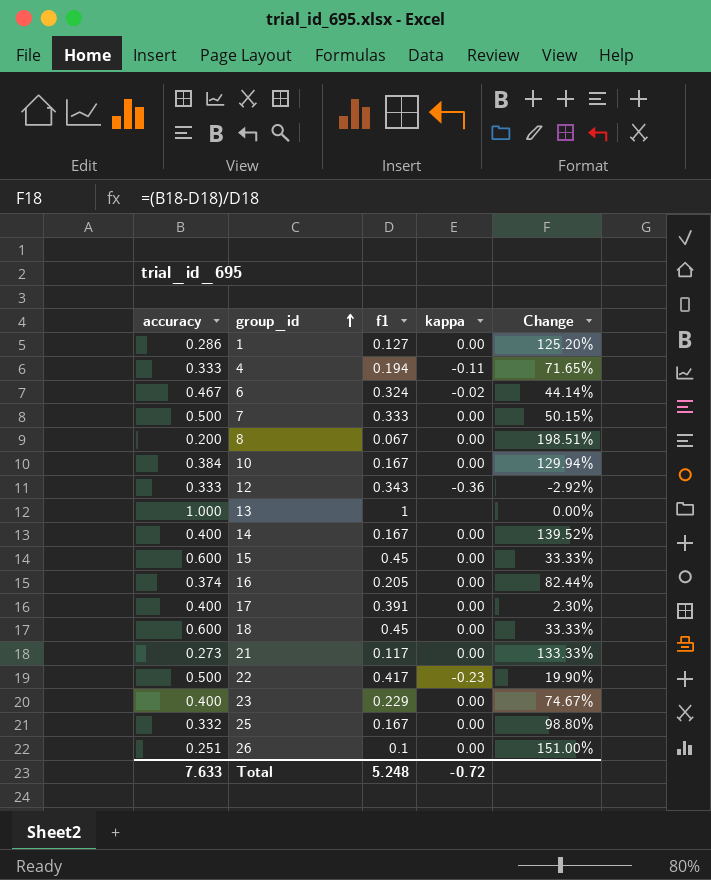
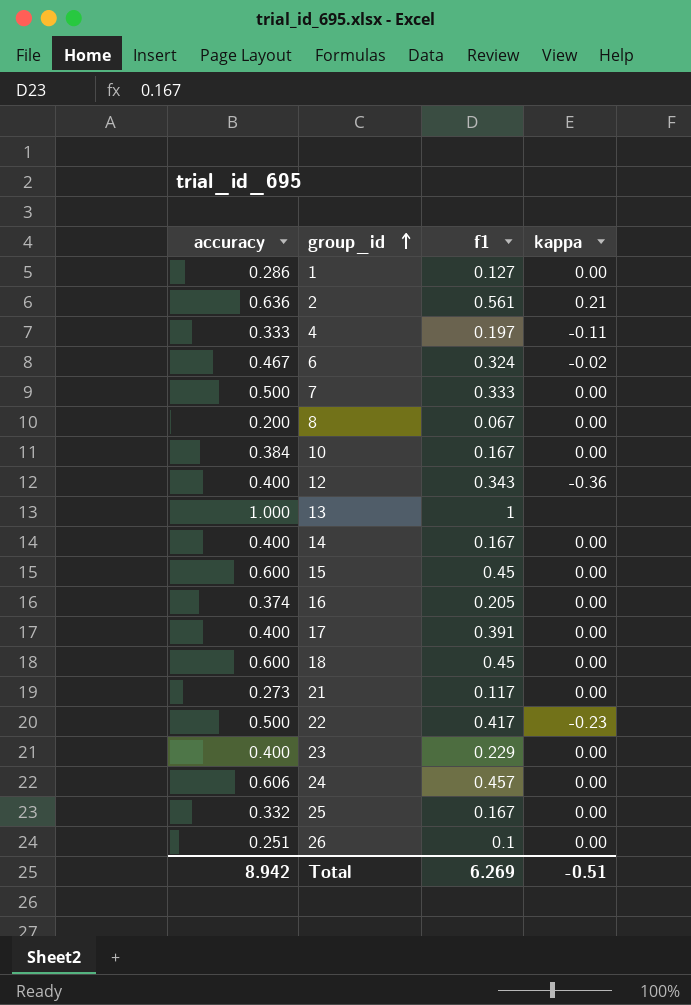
column Change | formula: ([accuracy] - [f1]) / [f1] -> none
row 2: none -> 0.636 | 0.561 | 0.21
4 | f1: 0.194 -> 0.197
12 | accuracy: 0.333 -> 0.400
row 24: none -> 0.606 | 0.457 | 0.00
Total | accuracy: 7.633 -> 8.942
Total | f1: 5.248 -> 6.269
Total | kappa: -0.72 -> -0.51

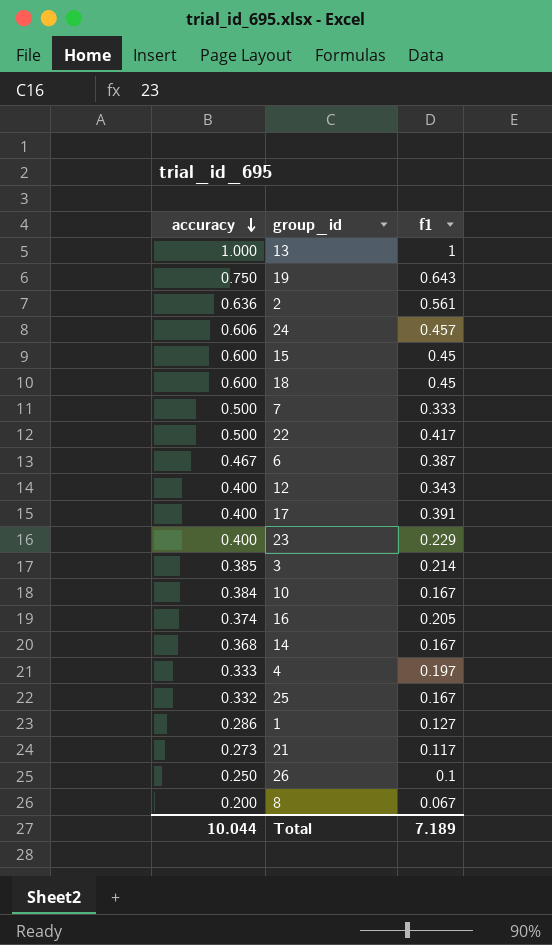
row order: group_id ascending -> accuracy descending
column kappa | position: 4 -> none
row 19: none -> 0.750 | 0.643
6 | f1: 0.324 -> 0.387
row 3: none -> 0.385 | 0.214
14 | accuracy: 0.400 -> 0.368
26 | accuracy: 0.251 -> 0.250
Total | accuracy: 8.942 -> 10.044
Total | f1: 6.269 -> 7.189

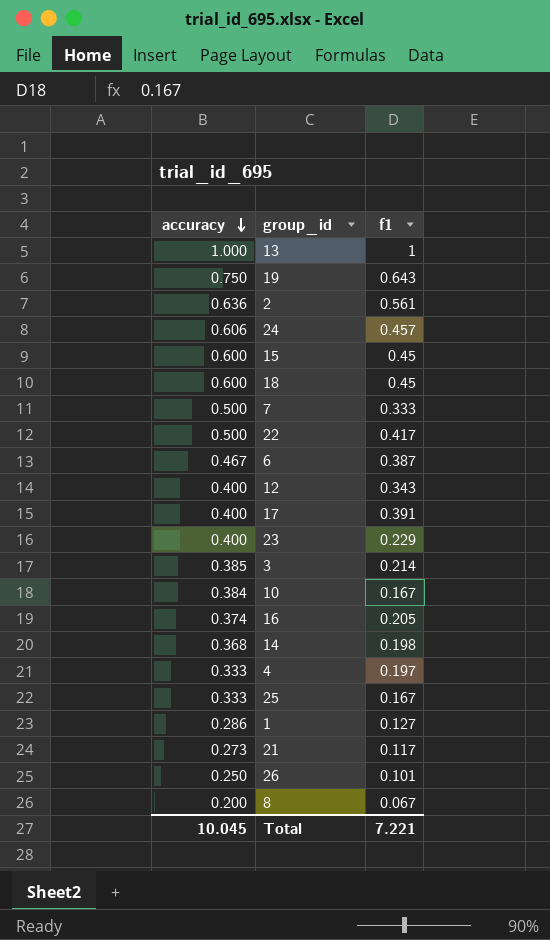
14 | f1: 0.167 -> 0.198
25 | accuracy: 0.332 -> 0.333
26 | f1: 0.1 -> 0.101
Total | accuracy: 10.044 -> 10.045
Total | f1: 7.189 -> 7.221

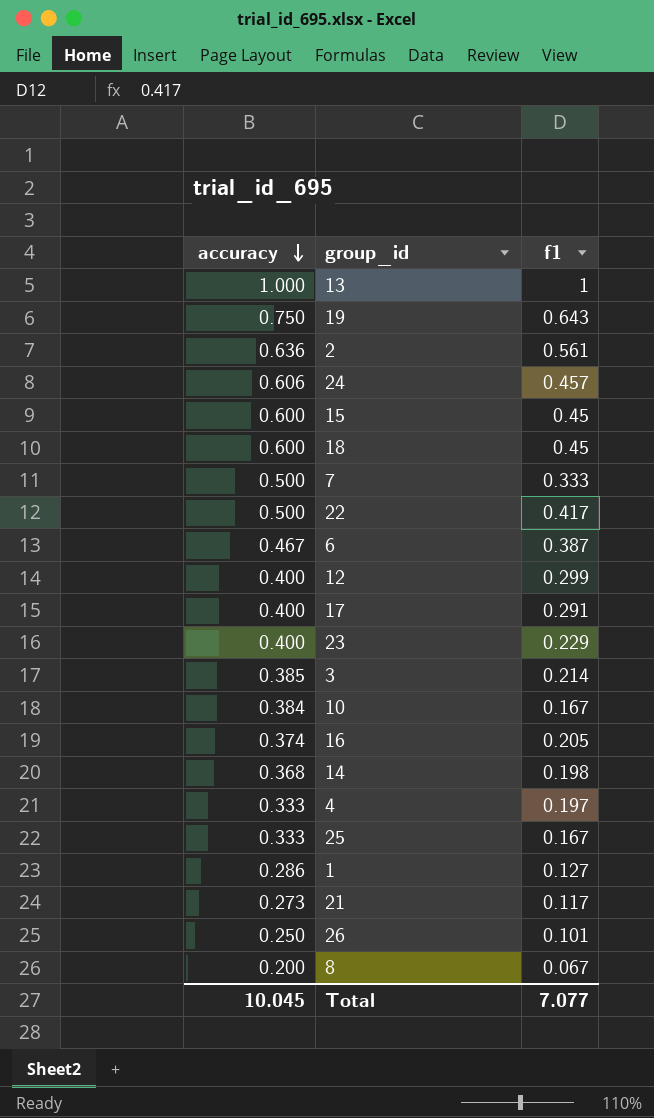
12 | f1: 0.343 -> 0.299
17 | f1: 0.391 -> 0.291
Total | f1: 7.221 -> 7.077

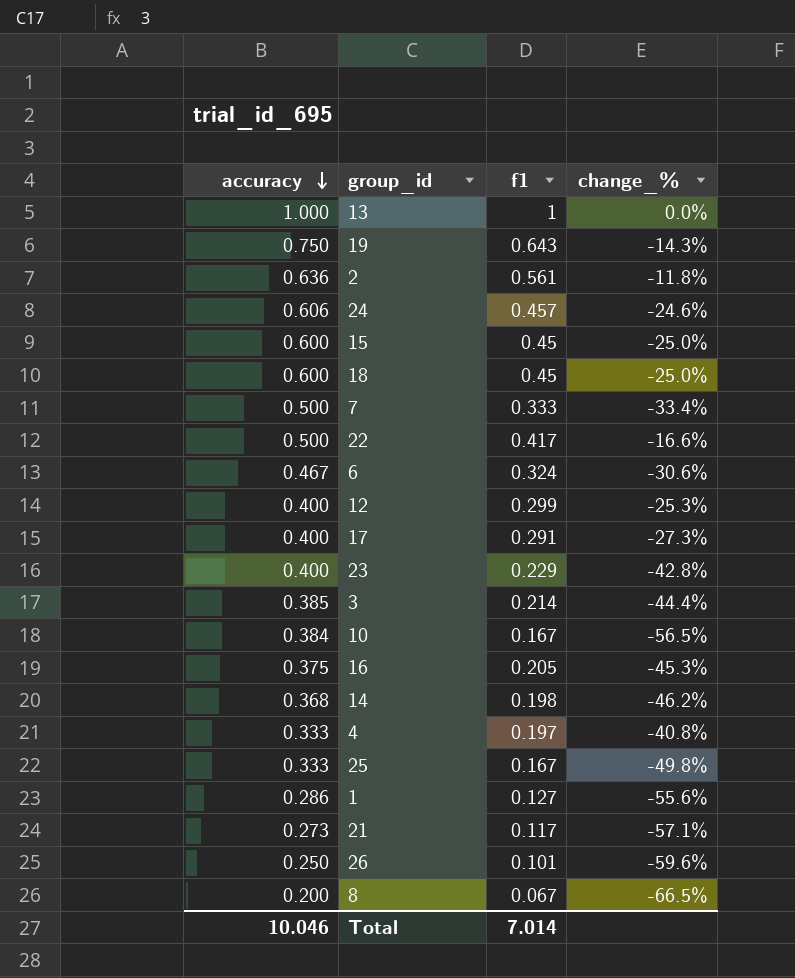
column change_% | formula: none -> ([f1] - [accuracy]) / [accuracy]
6 | f1: 0.387 -> 0.324
16 | accuracy: 0.374 -> 0.375
Total | accuracy: 10.045 -> 10.046
Total | f1: 7.077 -> 7.014

